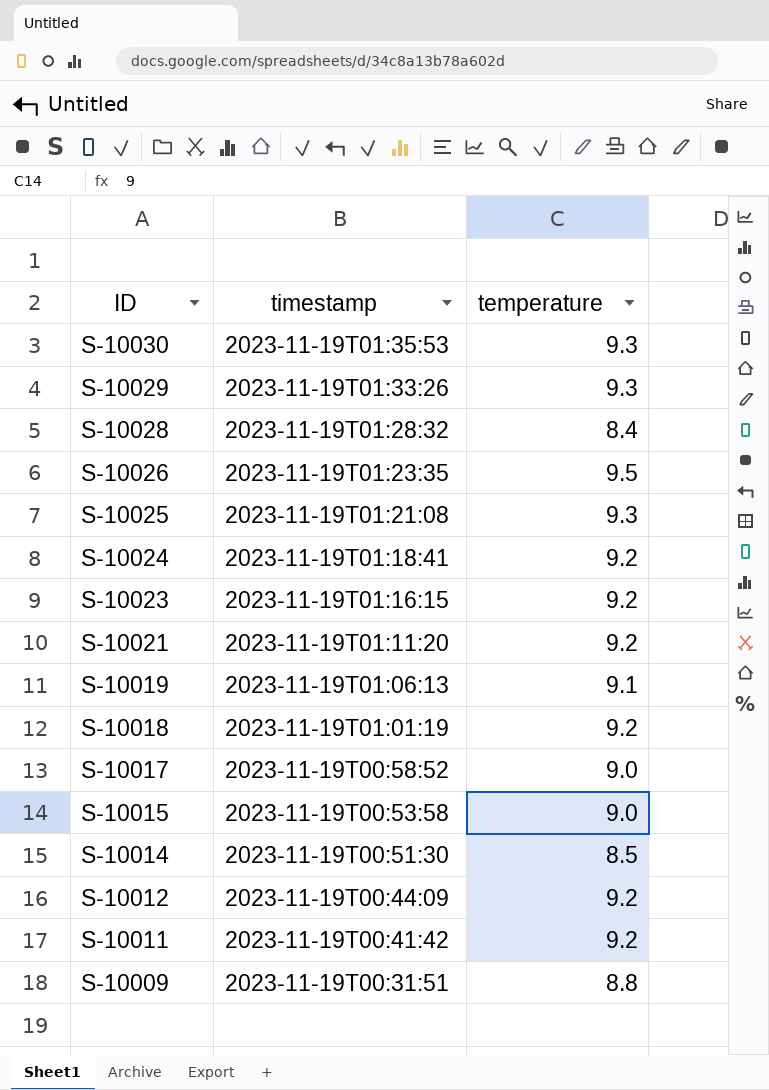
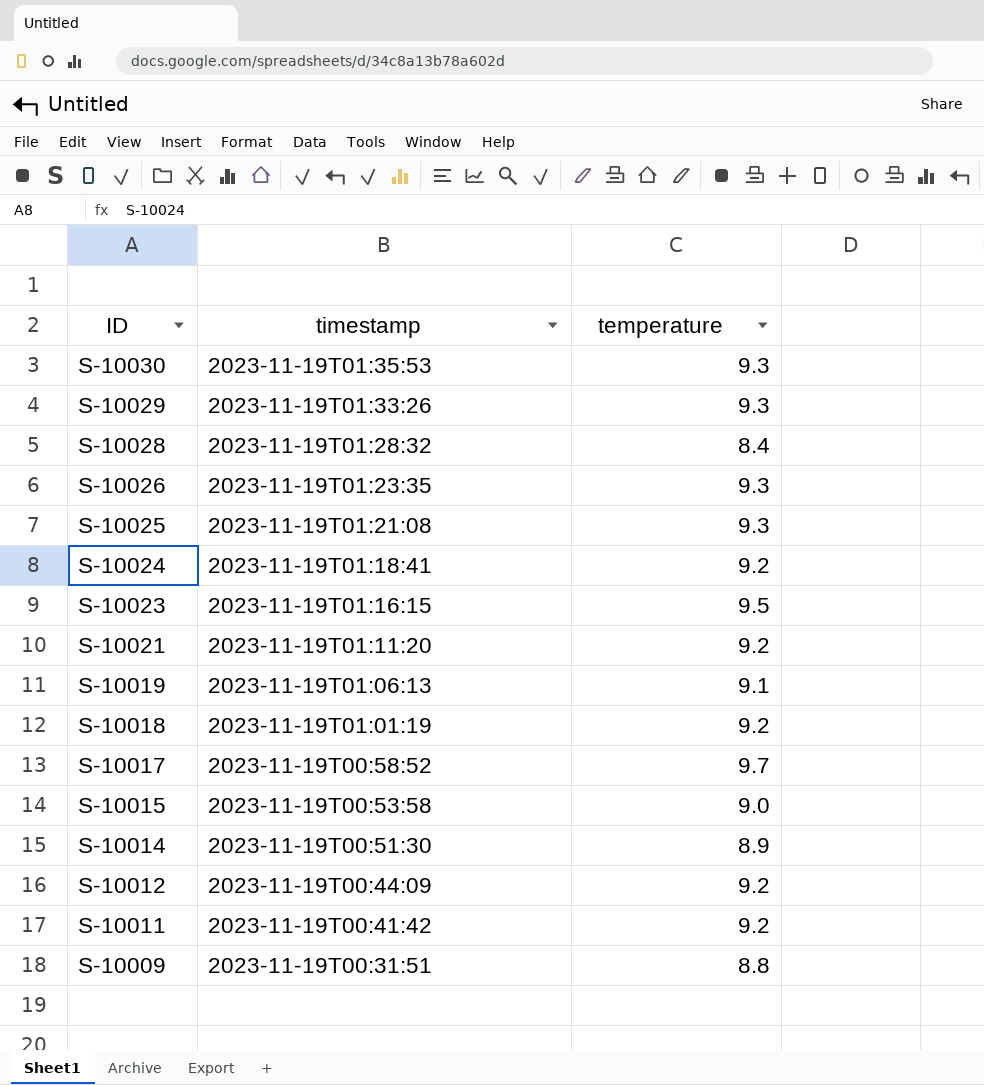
S-10026 | temperature: 9.5 -> 9.3
S-10023 | temperature: 9.2 -> 9.5
S-10017 | temperature: 9.0 -> 9.7
S-10014 | temperature: 8.5 -> 8.9

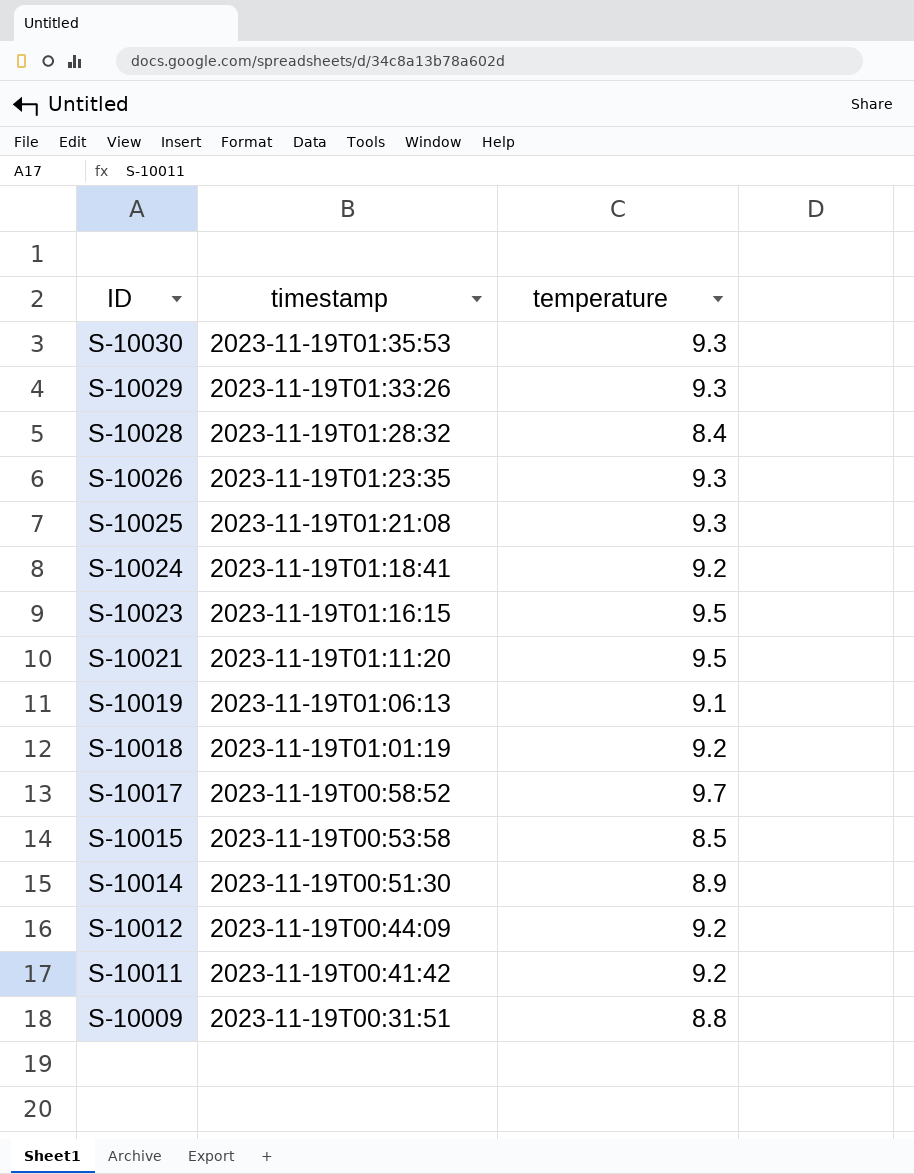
S-10021 | temperature: 9.2 -> 9.5
S-10015 | temperature: 9.0 -> 8.5

